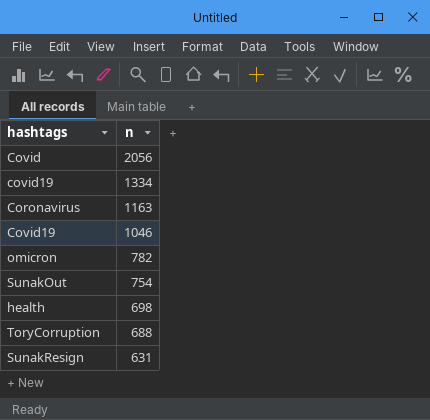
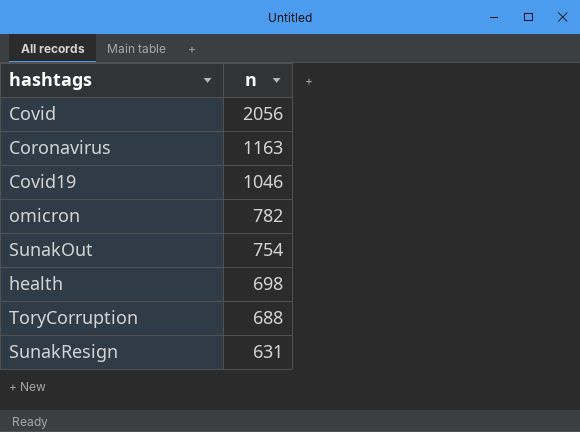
row covid19: 1334 -> none

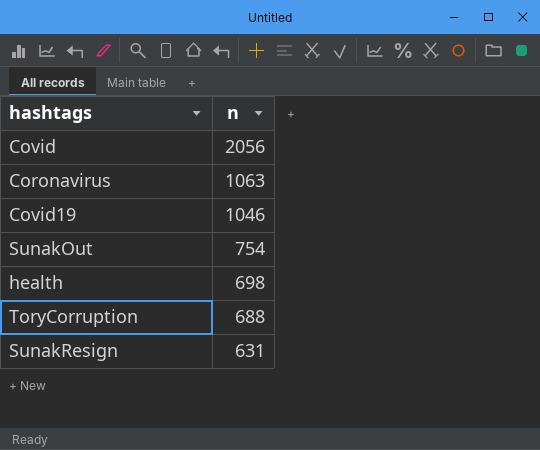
row omicron: 782 -> none
Coronavirus | n: 1163 -> 1063

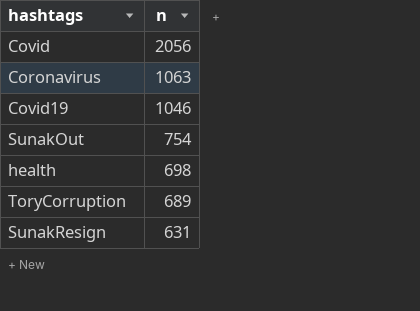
ToryCorruption | n: 688 -> 689

